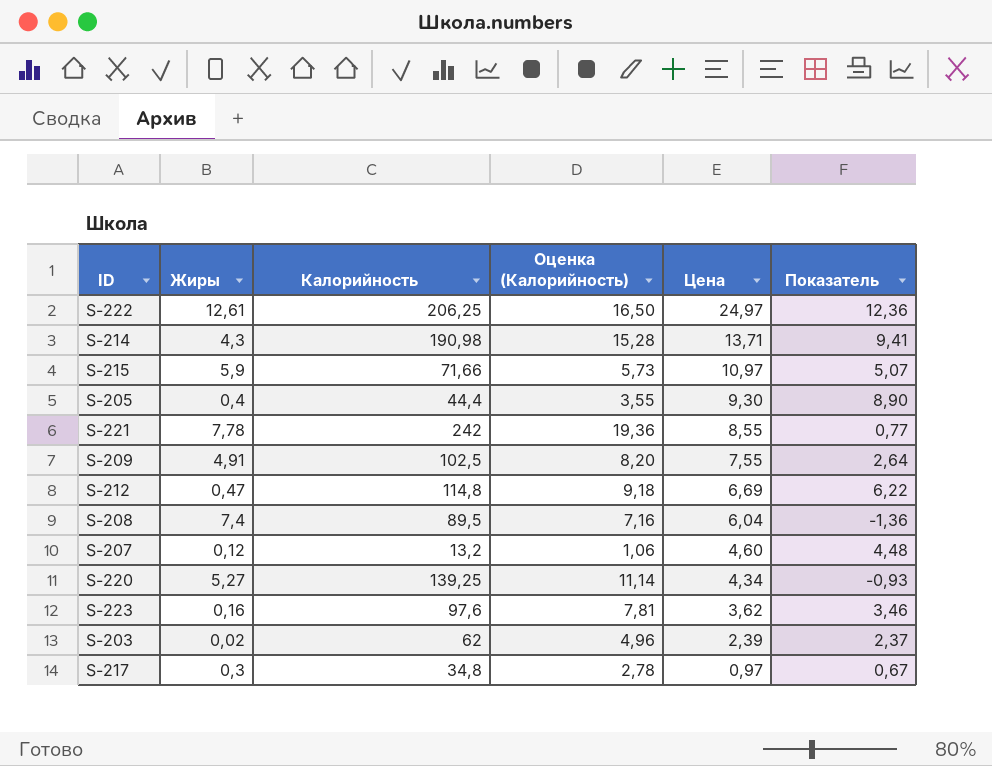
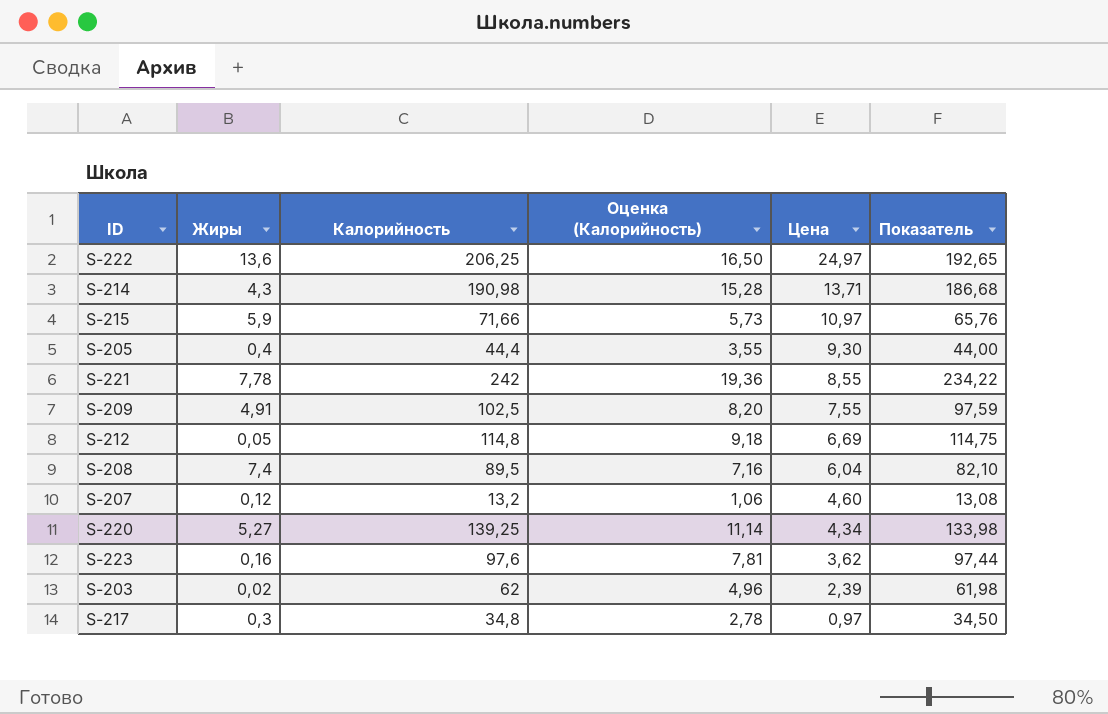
column Показатель | formula: [Цена] - [Жиры] -> [Калорийность] - [Жиры]
S-222 | Жиры: 12,61 -> 13,6
S-212 | Жиры: 0,47 -> 0,05

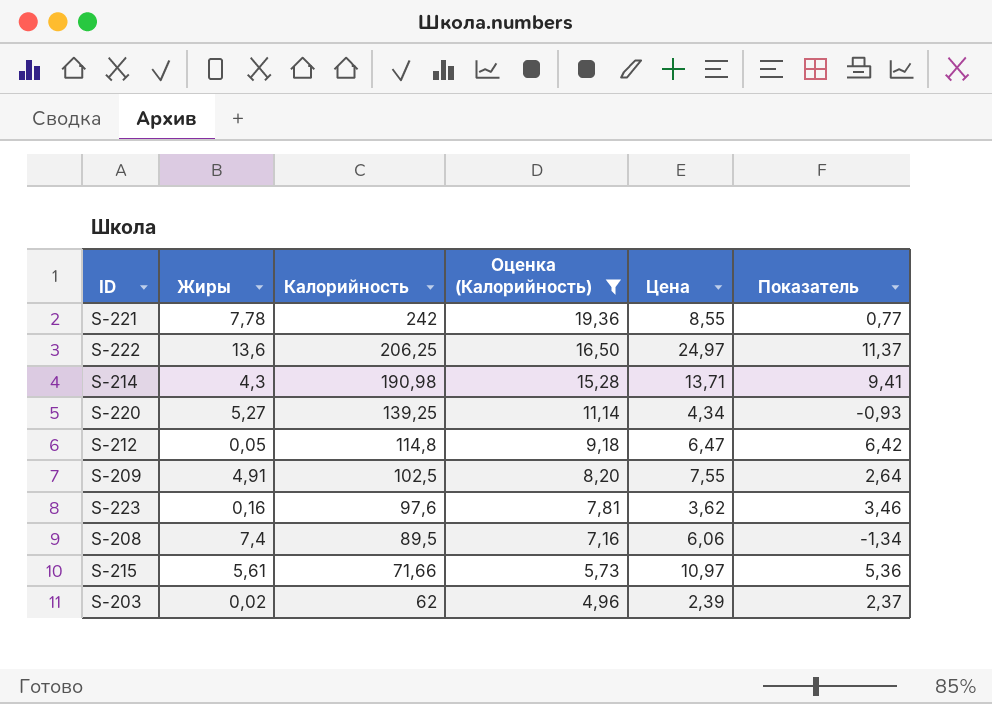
filter: none -> Оценка (Калорийность) >= 4,96
row order: Цена descending -> Калорийность descending
column Показатель | formula: [Калорийность] - [Жиры] -> [Цена] - [Жиры]
S-212 | Цена: 6,69 -> 6,47
S-208 | Цена: 6,04 -> 6,06
S-215 | Жиры: 5,9 -> 5,61

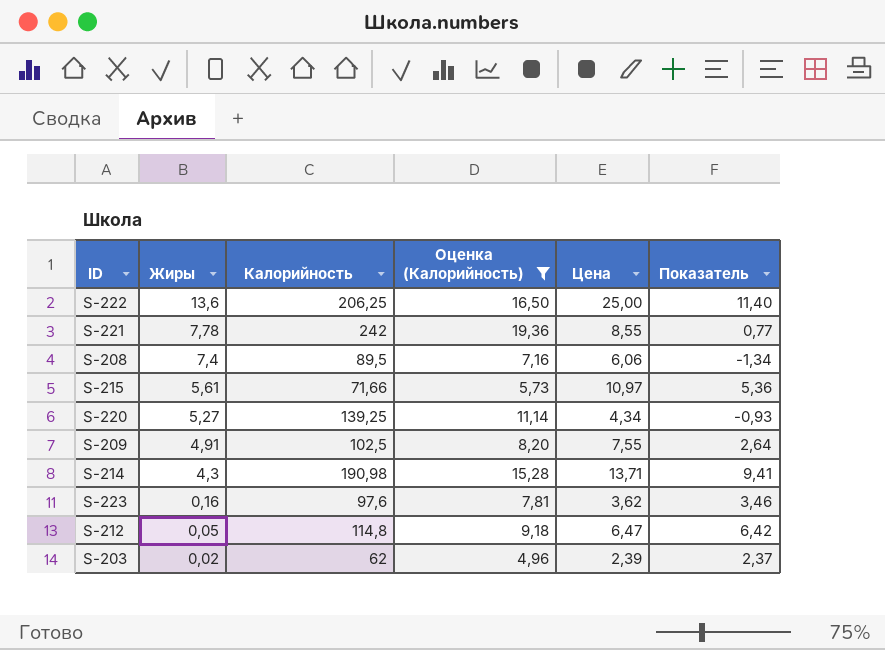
row order: Калорийность descending -> Жиры descending
S-222 | Цена: 24,97 -> 25,00
S-222 | Показатель: 11,37 -> 11,40

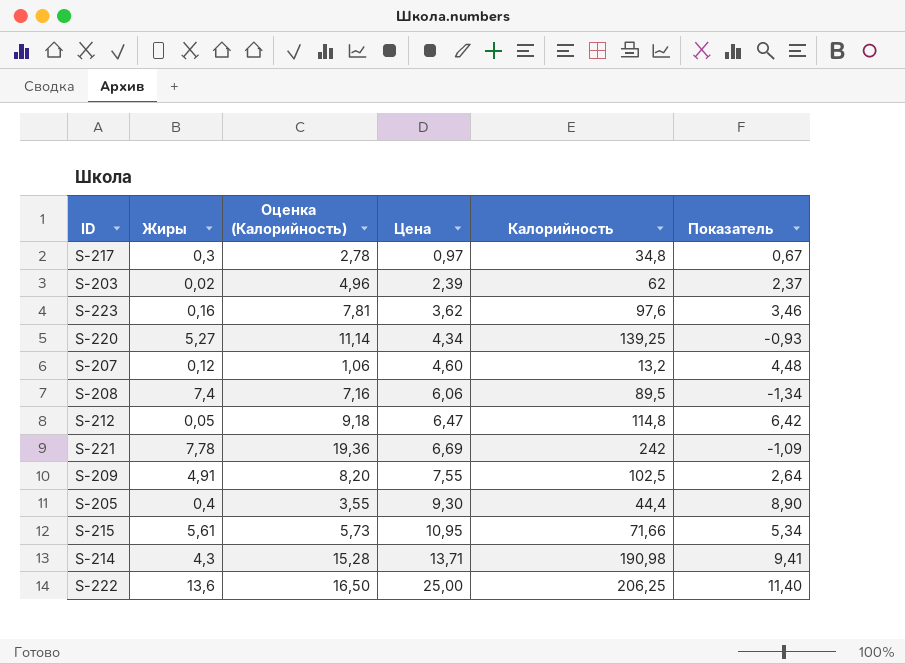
filter: Оценка (Калорийность) >= 4,96 -> none
row order: Жиры descending -> Цена ascending
column Калорийность | position: 3 -> 5
S-221 | Цена: 8,55 -> 6,69
S-221 | Показатель: 0,77 -> -1,09
S-215 | Цена: 10,97 -> 10,95
S-215 | Показатель: 5,36 -> 5,34

